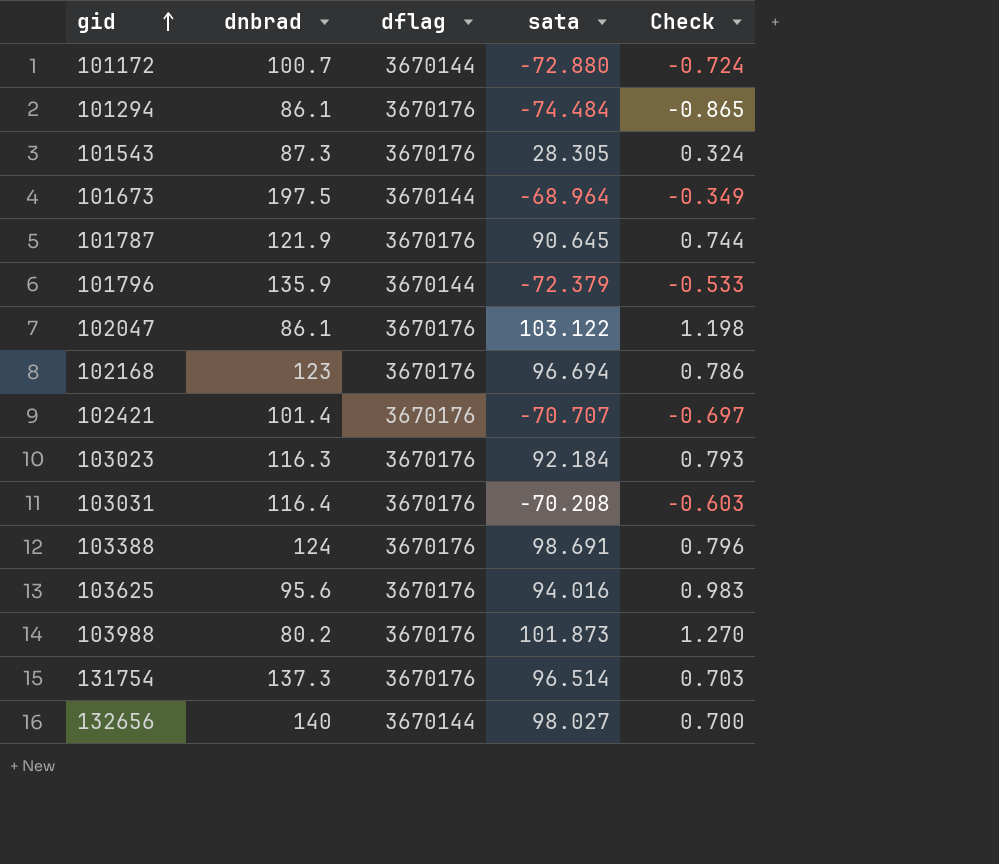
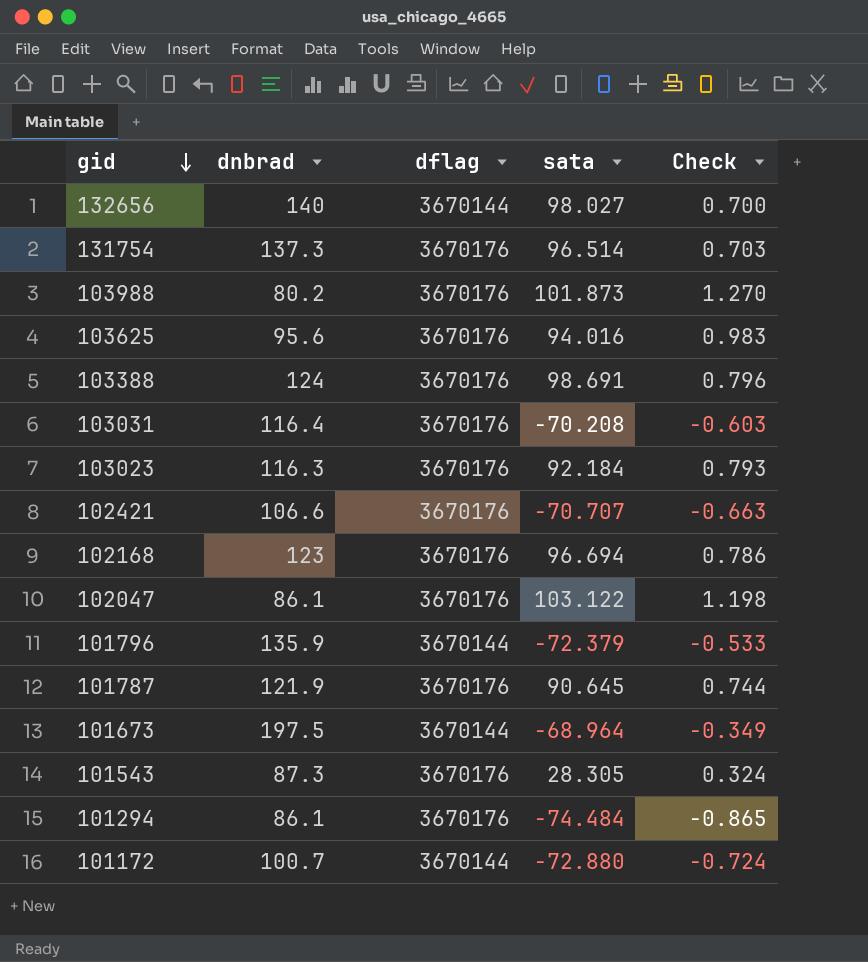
row order: gid ascending -> gid descending
102421 | dnbrad: 101.4 -> 106.6
102421 | Check: -0.697 -> -0.663

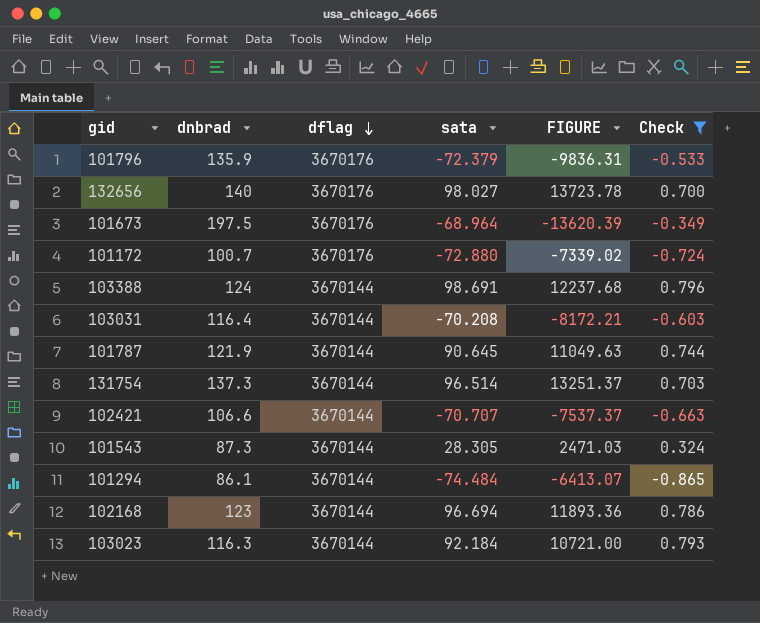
filter: none -> Check <= 0.796
row order: gid descending -> dflag descending
column FIGURE | formula: none -> [dnbrad] * [sata]
101796 | dflag: 3670144 -> 3670176
132656 | dflag: 3670144 -> 3670176
101673 | dflag: 3670144 -> 3670176
101172 | dflag: 3670144 -> 3670176
103388 | dflag: 3670176 -> 3670144
103031 | dflag: 3670176 -> 3670144
101787 | dflag: 3670176 -> 3670144
131754 | dflag: 3670176 -> 3670144
102421 | dflag: 3670176 -> 3670144
101543 | dflag: 3670176 -> 3670144
101294 | dflag: 3670176 -> 3670144
102168 | dflag: 3670176 -> 3670144
103023 | dflag: 3670176 -> 3670144

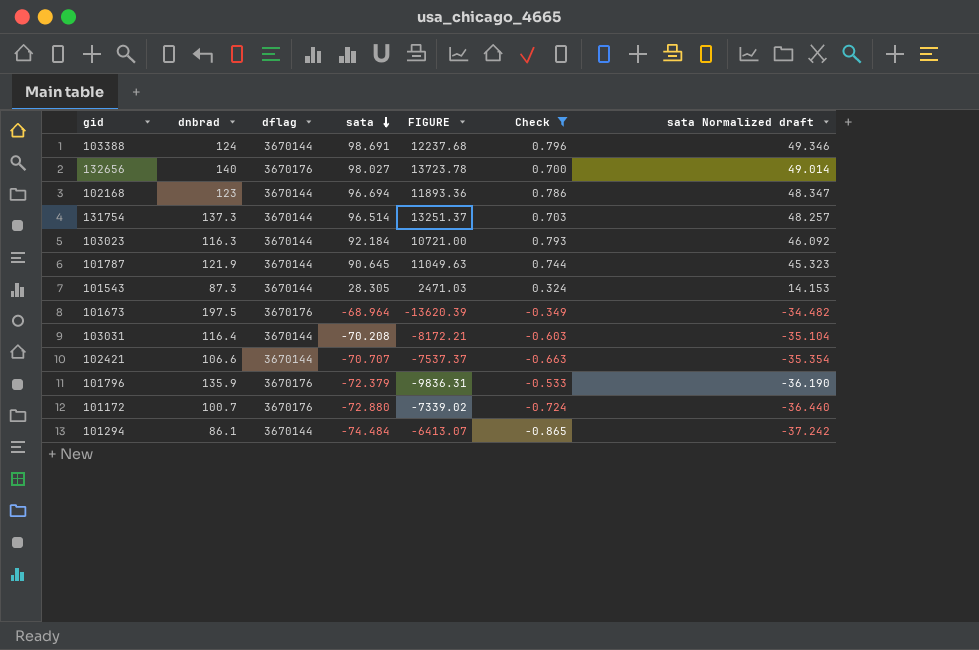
row order: dflag descending -> sata descending
column sata Normalized draft | formula: none -> [sata] * 0.5

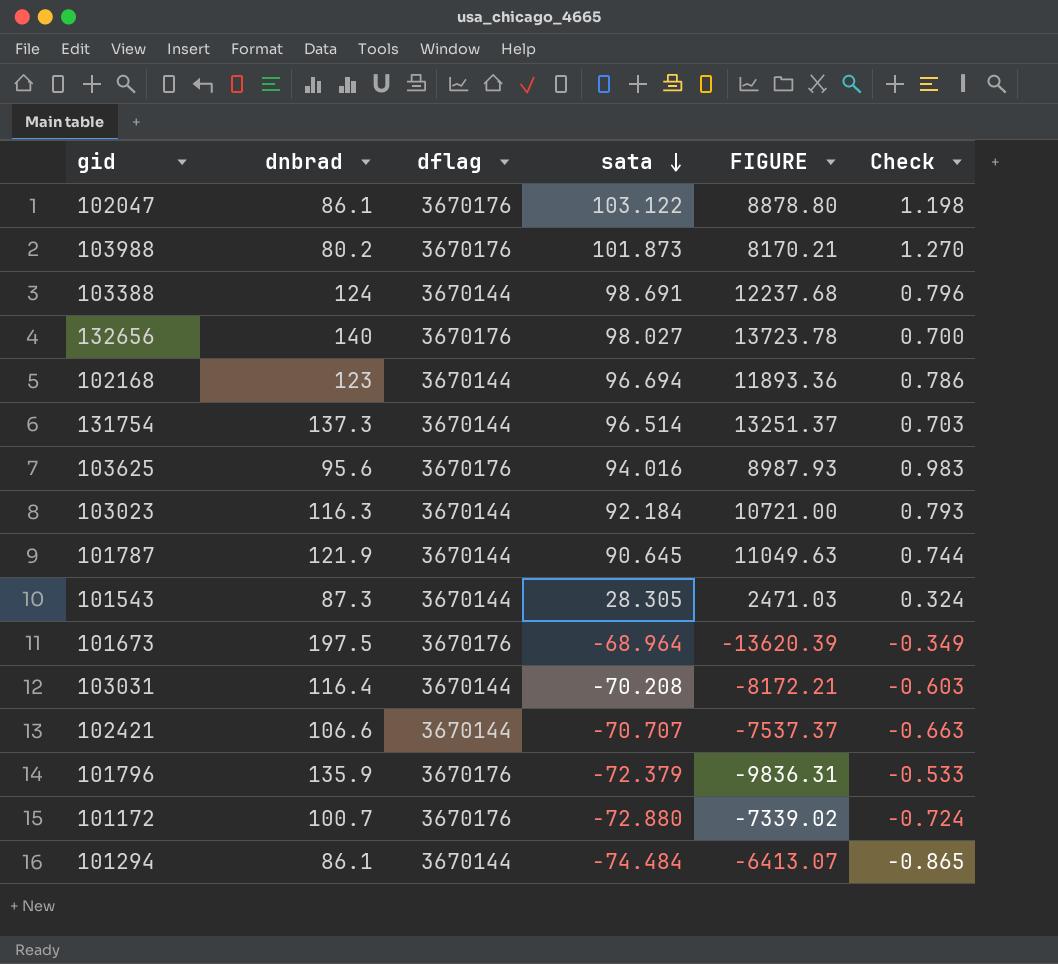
filter: Check <= 0.796 -> none
column sata Normalized draft | formula: [sata] * 0.5 -> none

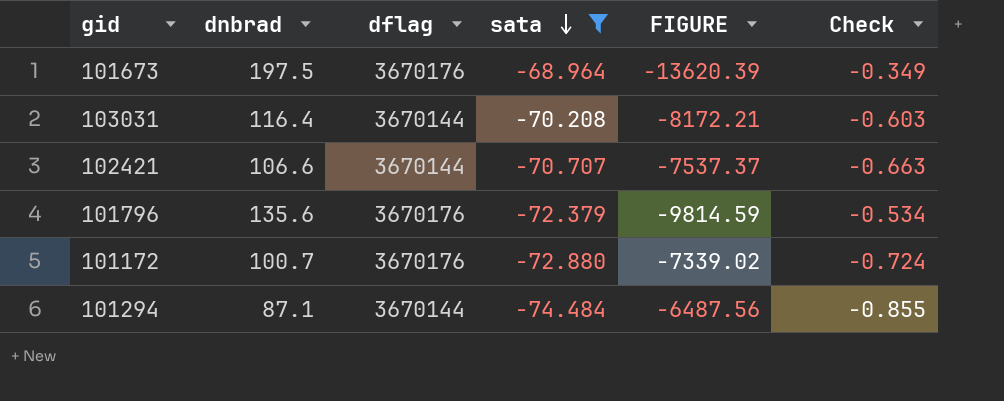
filter: none -> sata <= -68.964
101796 | dnbrad: 135.9 -> 135.6
101796 | FIGURE: -9836.31 -> -9814.59
101796 | Check: -0.533 -> -0.534
101294 | dnbrad: 86.1 -> 87.1
101294 | FIGURE: -6413.07 -> -6487.56
101294 | Check: -0.865 -> -0.855

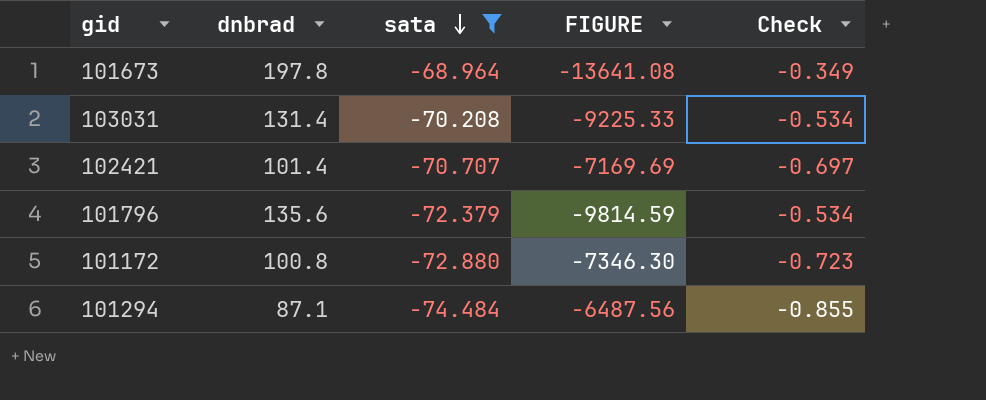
column dflag | position: 3 -> none
101673 | dnbrad: 197.5 -> 197.8
101673 | FIGURE: -13620.39 -> -13641.08
103031 | dnbrad: 116.4 -> 131.4
103031 | FIGURE: -8172.21 -> -9225.33
103031 | Check: -0.603 -> -0.534
102421 | dnbrad: 106.6 -> 101.4
102421 | FIGURE: -7537.37 -> -7169.69
102421 | Check: -0.663 -> -0.697
101172 | dnbrad: 100.7 -> 100.8
101172 | FIGURE: -7339.02 -> -7346.30
101172 | Check: -0.724 -> -0.723

